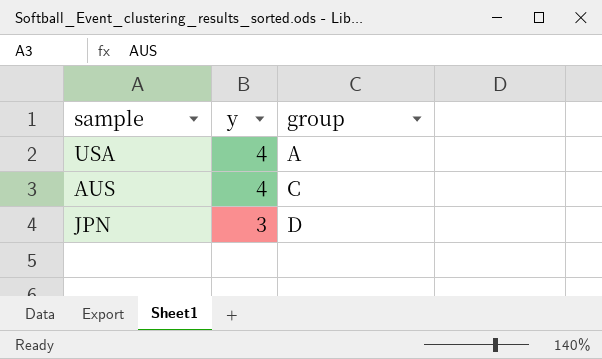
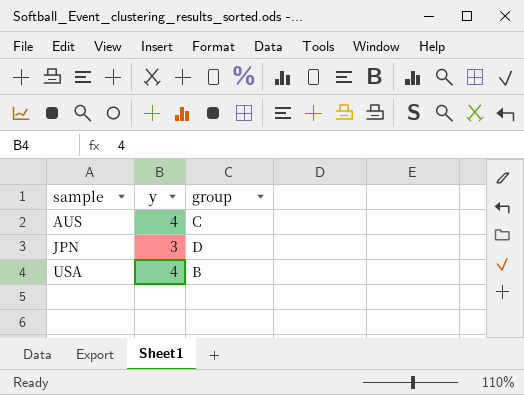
row order: y descending -> sample ascending
USA | group: A -> B

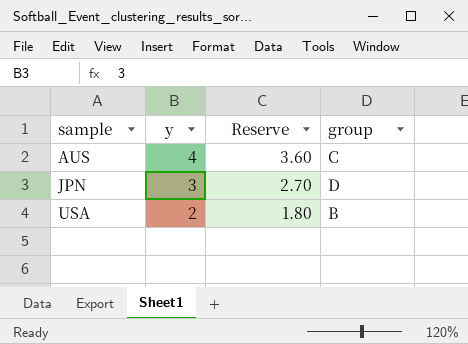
column Reserve | formula: none -> [y] * 0.9
USA | y: 4 -> 2

